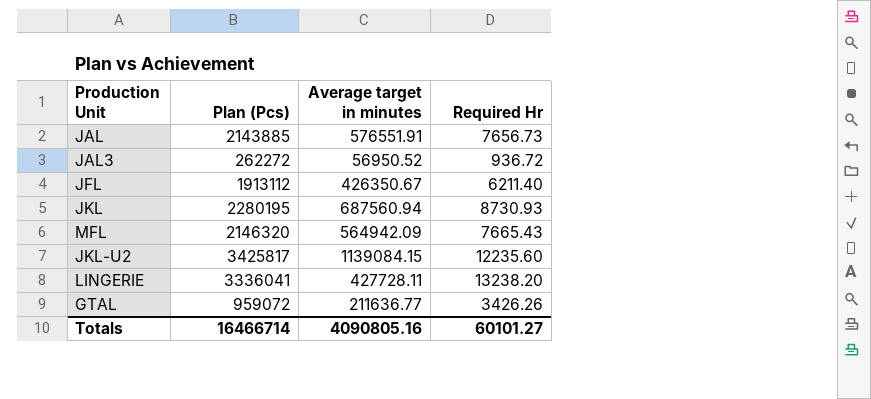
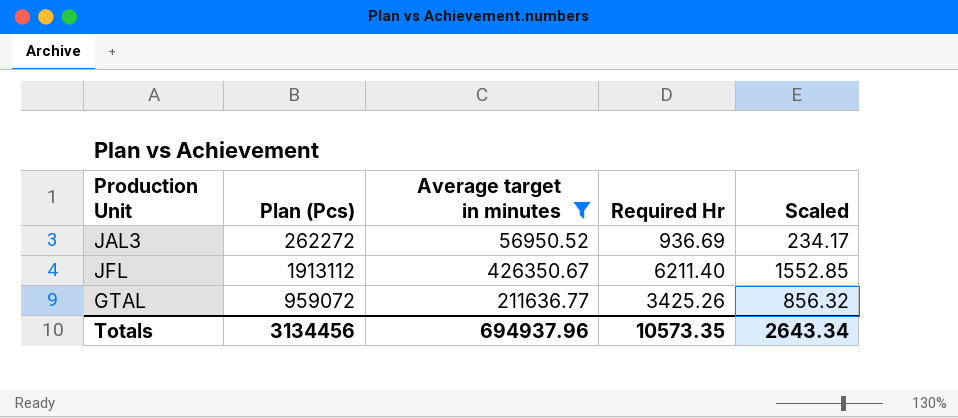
filter: none -> Average target in minutes <= 426350.67
column Scaled | formula: none -> [Required Hr] * 0.25
JAL3 | Required Hr: 936.72 -> 936.69
GTAL | Required Hr: 3426.26 -> 3425.26
Totals | Plan (Pcs): 16466714 -> 3134456
Totals | Average target in minutes: 4090805.16 -> 694937.96
Totals | Required Hr: 60101.27 -> 10573.35

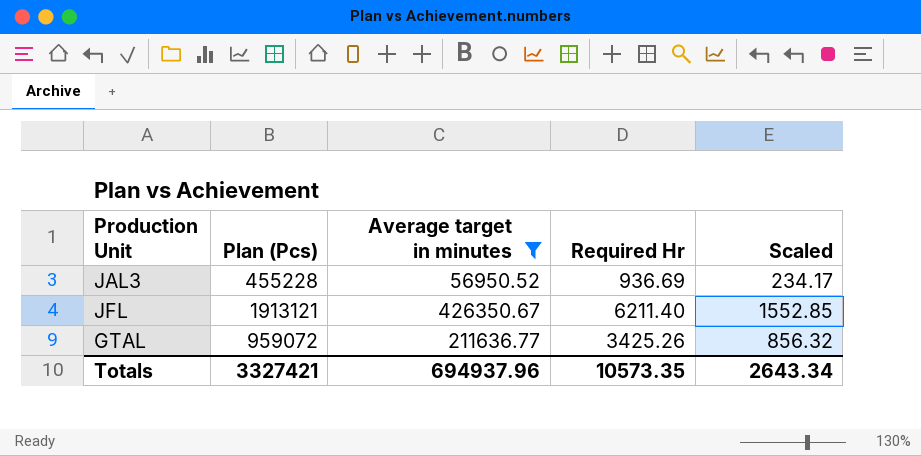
JAL3 | Plan (Pcs): 262272 -> 455228
JFL | Plan (Pcs): 1913112 -> 1913121
Totals | Plan (Pcs): 3134456 -> 3327421

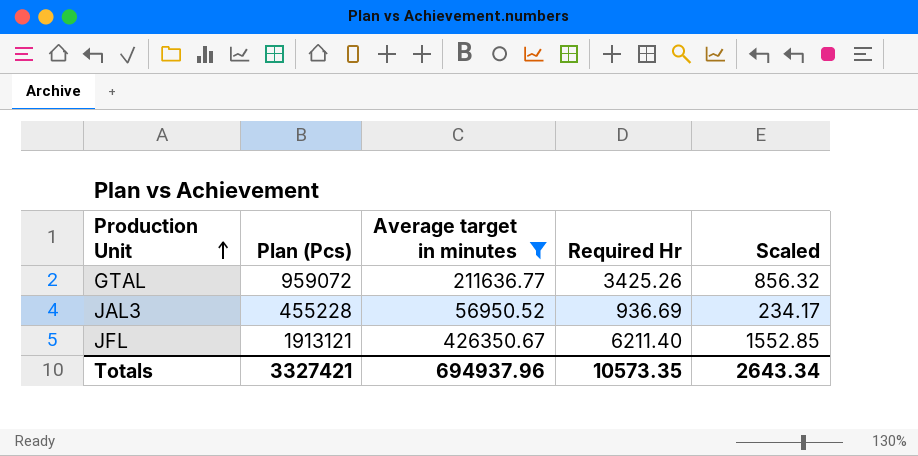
row order: none -> Production Unit ascending

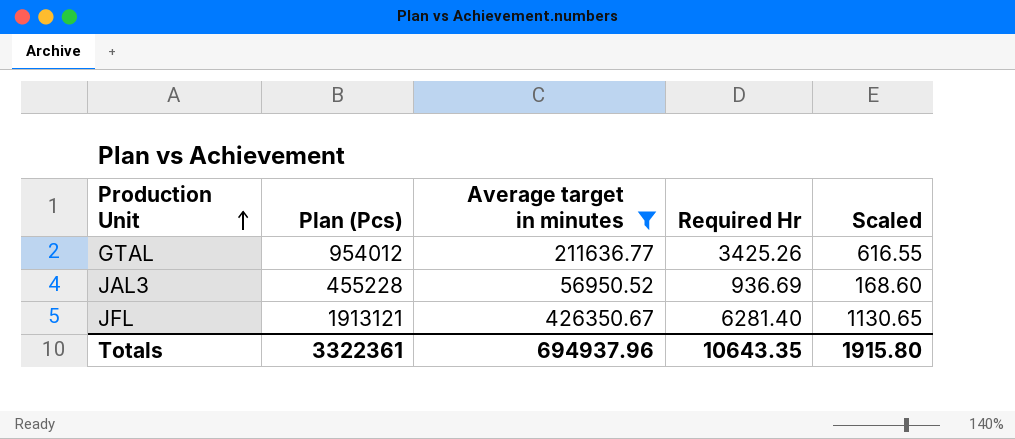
column Scaled | formula: [Required Hr] * 0.25 -> [Required Hr] * 0.18
GTAL | Plan (Pcs): 959072 -> 954012
JFL | Required Hr: 6211.40 -> 6281.40
Totals | Plan (Pcs): 3327421 -> 3322361
Totals | Required Hr: 10573.35 -> 10643.35
Totals | Scaled: 2643.34 -> 1915.80

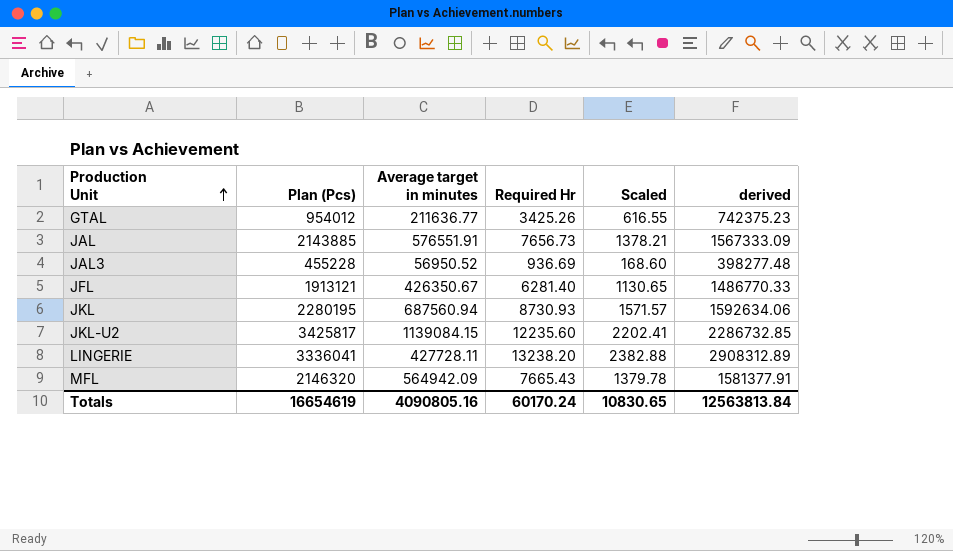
filter: Average target in minutes <= 426350.67 -> none
column derived | formula: none -> [Plan (Pcs)] - [Average target in minutes]
Totals | Plan (Pcs): 3322361 -> 16654619
Totals | Average target in minutes: 694937.96 -> 4090805.16
Totals | Required Hr: 10643.35 -> 60170.24
Totals | Scaled: 1915.80 -> 10830.65

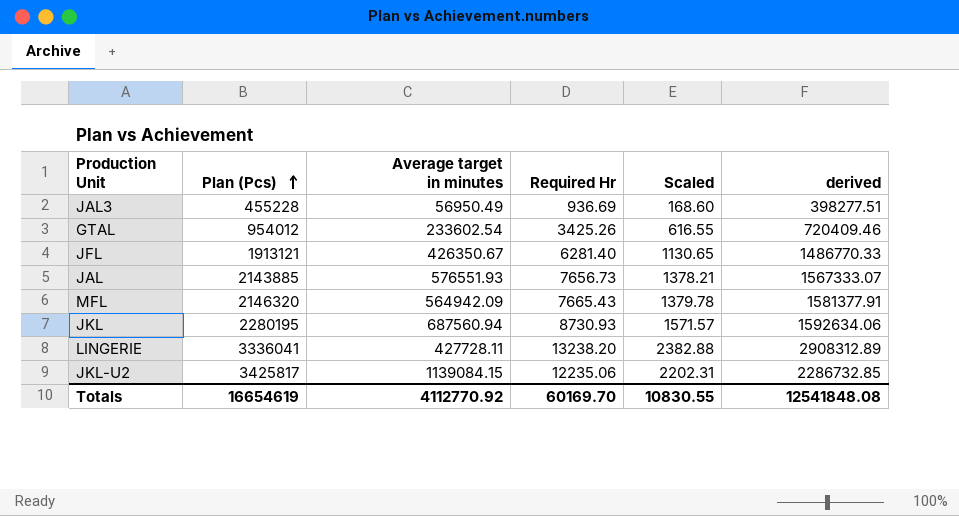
row order: Production Unit ascending -> Plan (Pcs) ascending
JAL3 | Average target in minutes: 56950.52 -> 56950.49
JAL3 | derived: 398277.48 -> 398277.51
GTAL | Average target in minutes: 211636.77 -> 233602.54
GTAL | derived: 742375.23 -> 720409.46
JAL | Average target in minutes: 576551.91 -> 576551.93
JAL | derived: 1567333.09 -> 1567333.07
JKL-U2 | Required Hr: 12235.60 -> 12235.06
JKL-U2 | Scaled: 2202.41 -> 2202.31
Totals | Average target in minutes: 4090805.16 -> 4112770.92
Totals | Required Hr: 60170.24 -> 60169.70
Totals | Scaled: 10830.65 -> 10830.55
Totals | derived: 12563813.84 -> 12541848.08

